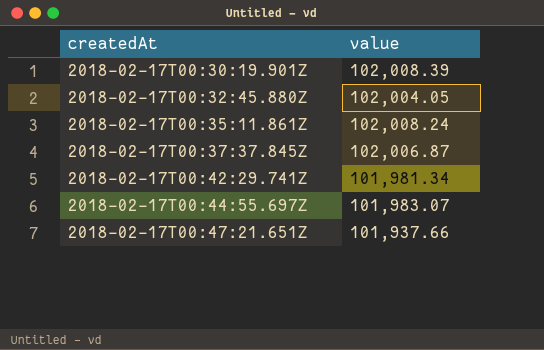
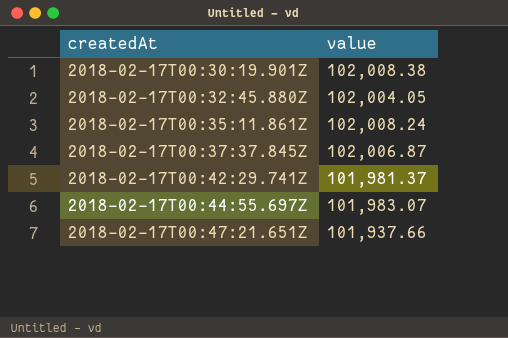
2018-02-17T00:30:19.901Z | value: 102,008.39 -> 102,008.38
2018-02-17T00:42:29.741Z | value: 101,981.34 -> 101,981.37

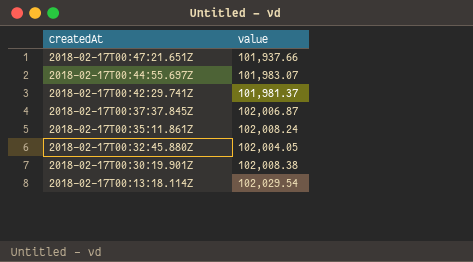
row order: createdAt ascending -> createdAt descending
row 2018-02-17T00:13:18.114Z: none -> 102,029.54

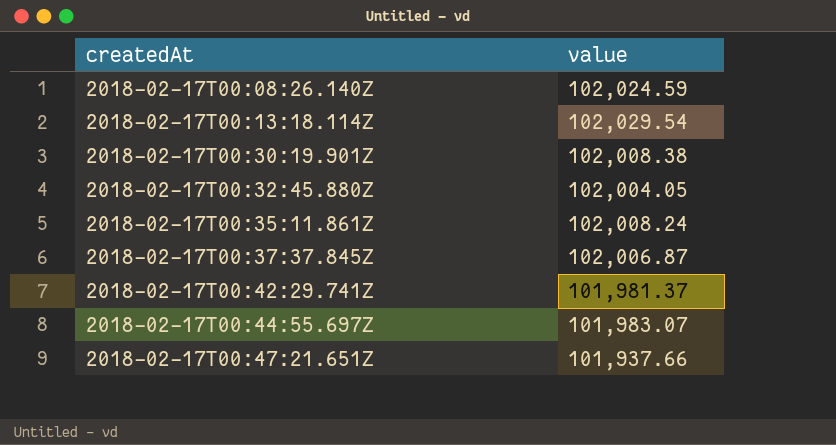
row order: createdAt descending -> createdAt ascending
row 2018-02-17T00:08:26.140Z: none -> 102,024.59

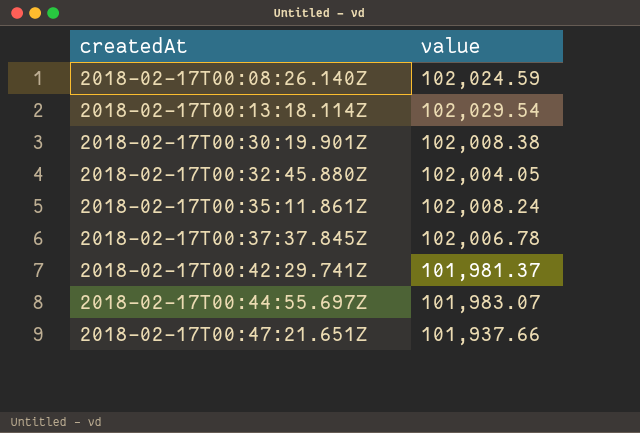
2018-02-17T00:37:37.845Z | value: 102,006.87 -> 102,006.78

